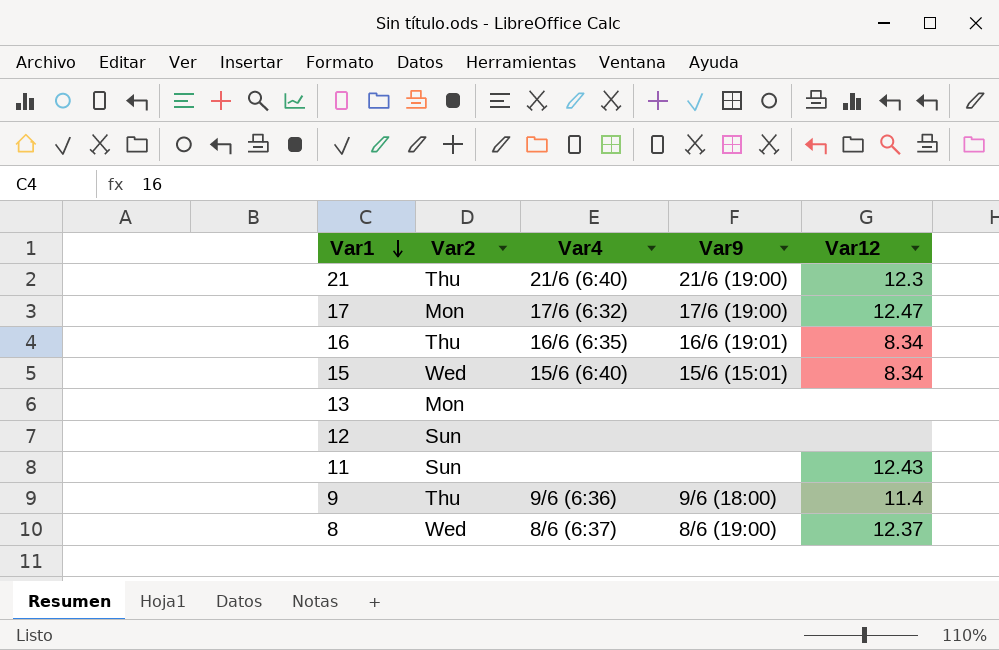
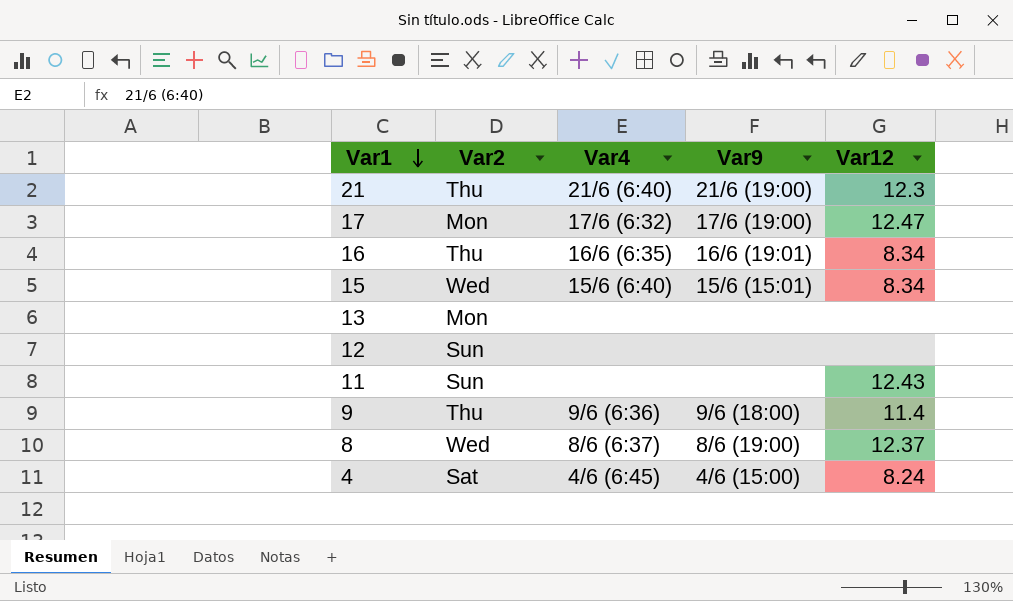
row 4: none -> Sat | 4/6 (6:45) | 4/6 (15:00) | 8.24

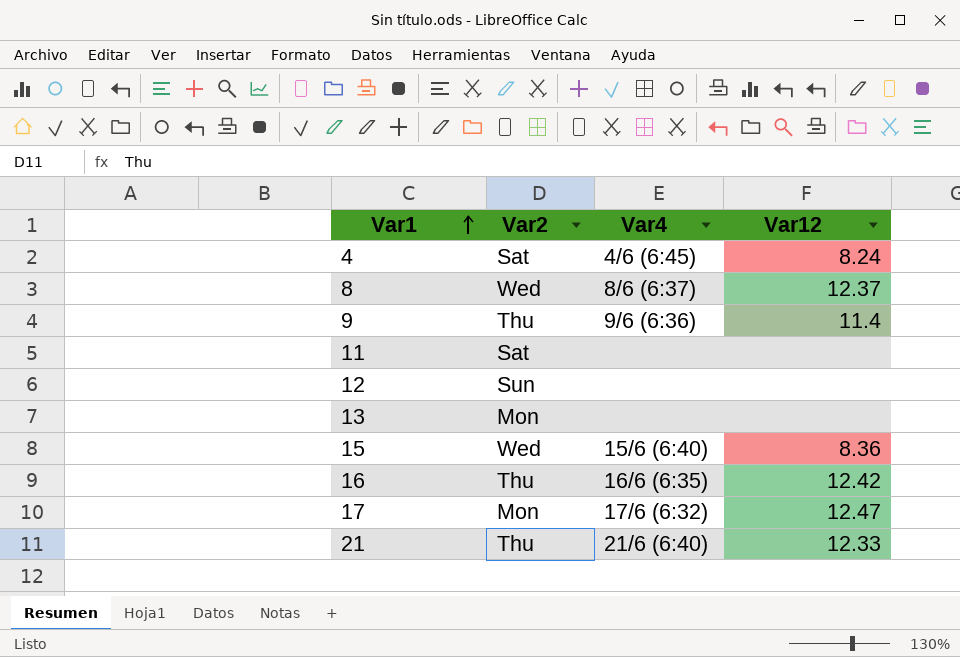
row order: Var1 descending -> Var1 ascending
column Var9 | position: 4 -> none
11 | Var2: Sun -> Sat
11 | Var12: 12.43 -> none
15 | Var12: 8.34 -> 8.36
16 | Var12: 8.34 -> 12.42
21 | Var12: 12.3 -> 12.33

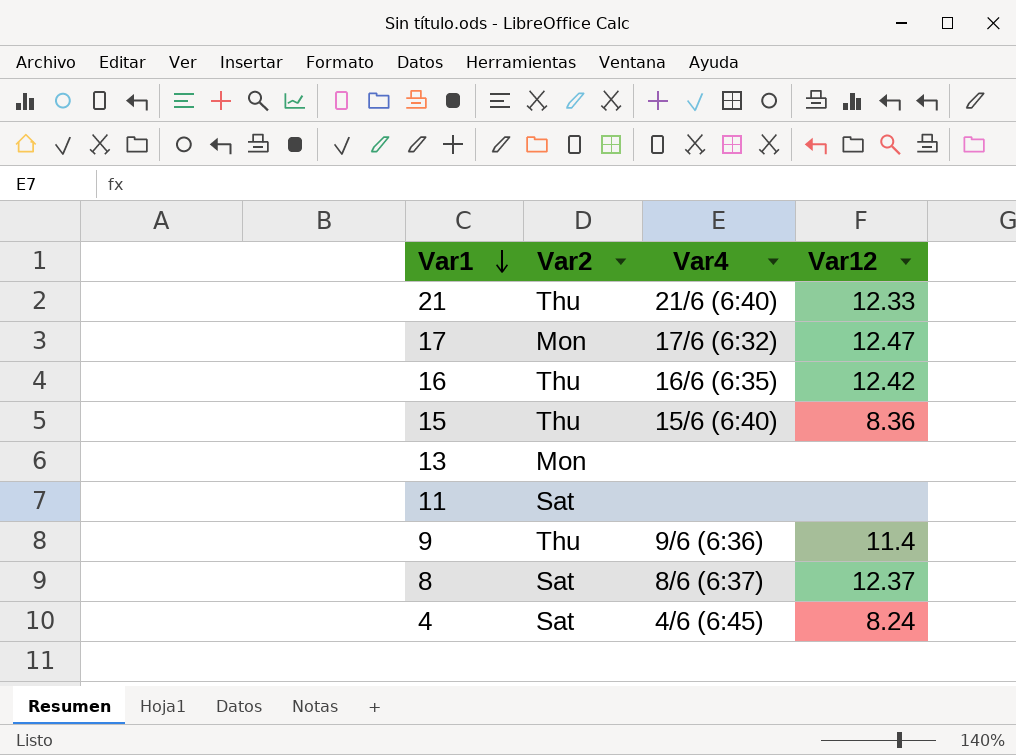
row order: Var1 ascending -> Var1 descending
row 12: Sun | none | none -> none
15 | Var2: Wed -> Thu
8 | Var2: Wed -> Sat

